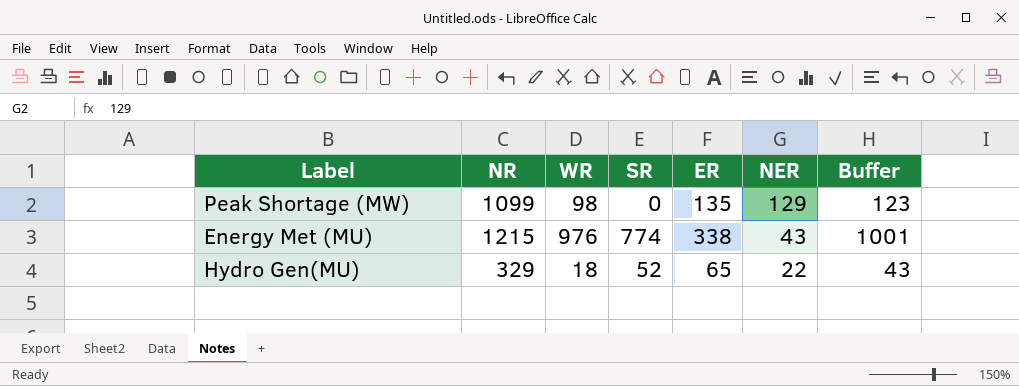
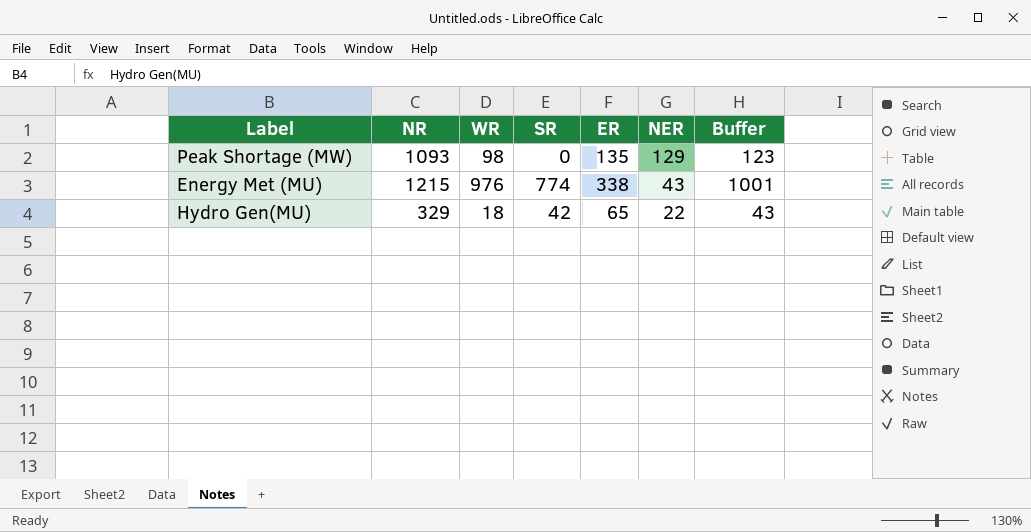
Peak Shortage (MW) | NR: 1099 -> 1093
Hydro Gen(MU) | SR: 52 -> 42

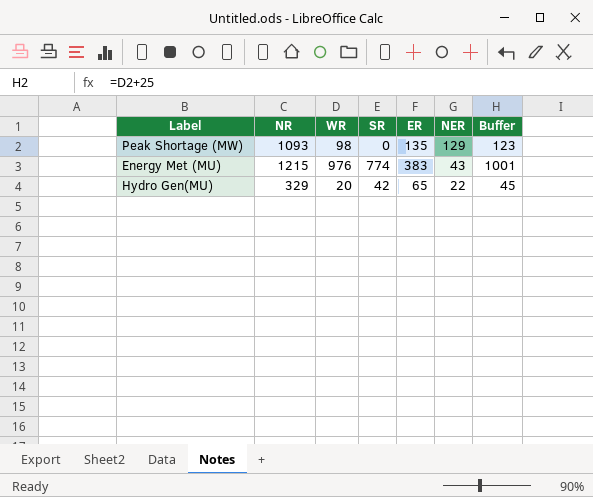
Energy Met (MU) | ER: 338 -> 383
Hydro Gen(MU) | WR: 18 -> 20
Hydro Gen(MU) | Buffer: 43 -> 45

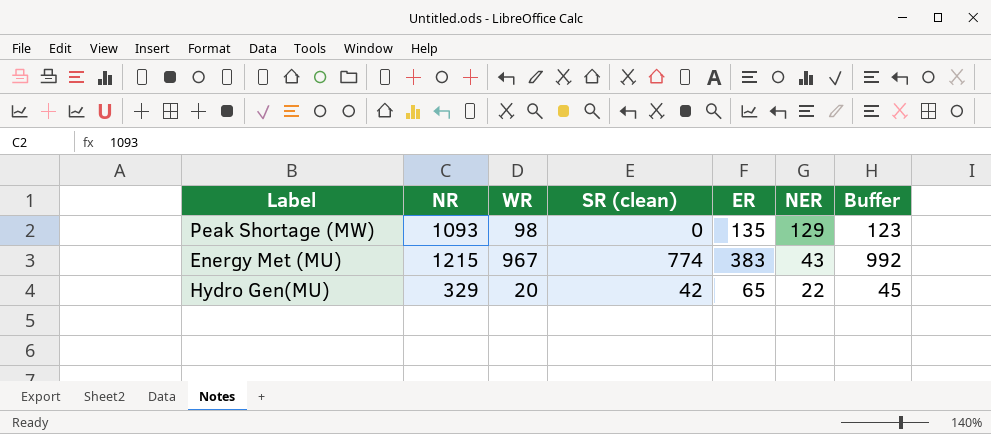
column name: SR -> SR (clean)
Energy Met (MU) | WR: 976 -> 967
Energy Met (MU) | Buffer: 1001 -> 992

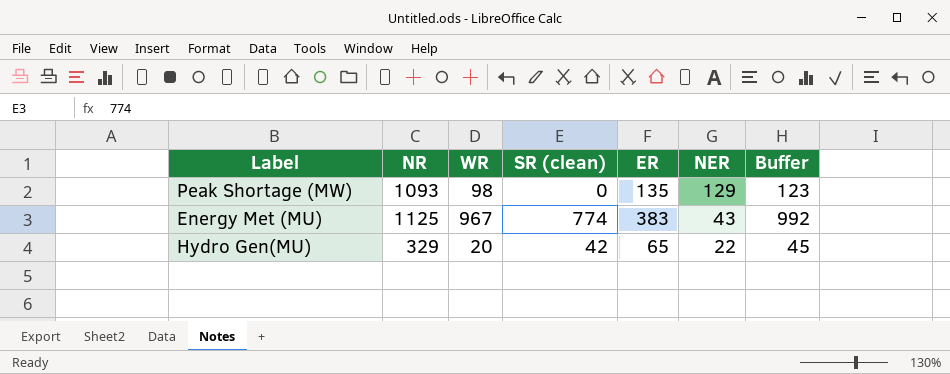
Energy Met (MU) | NR: 1215 -> 1125

